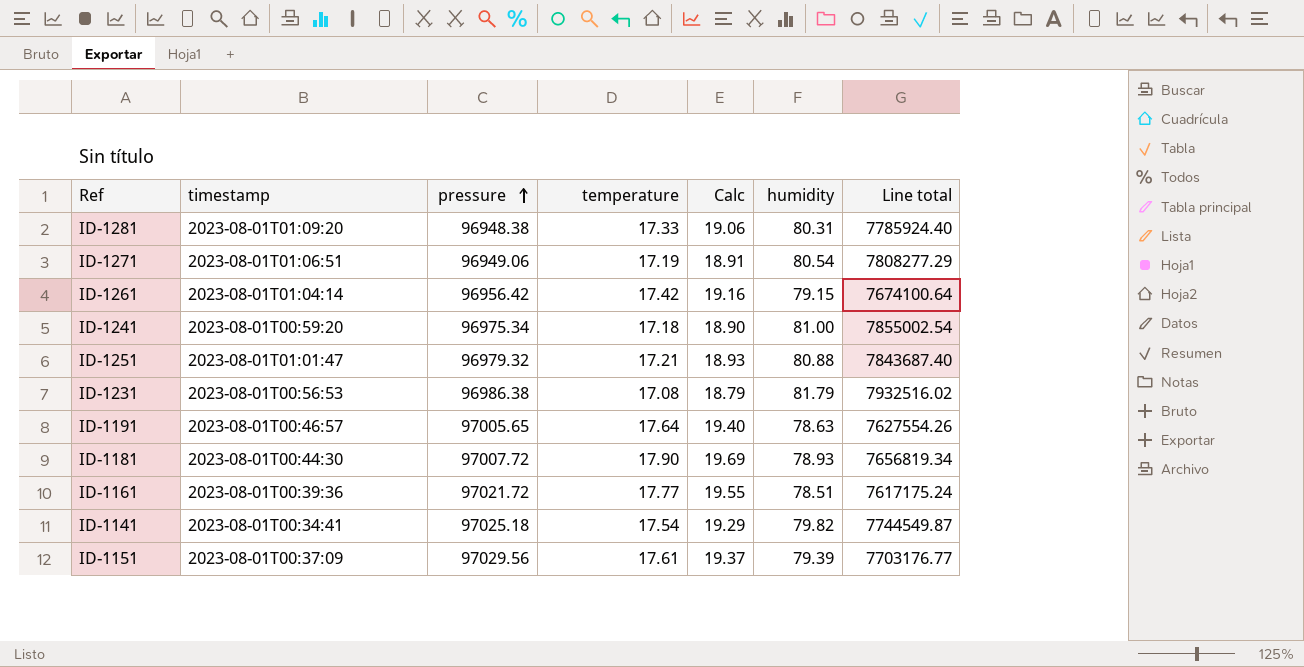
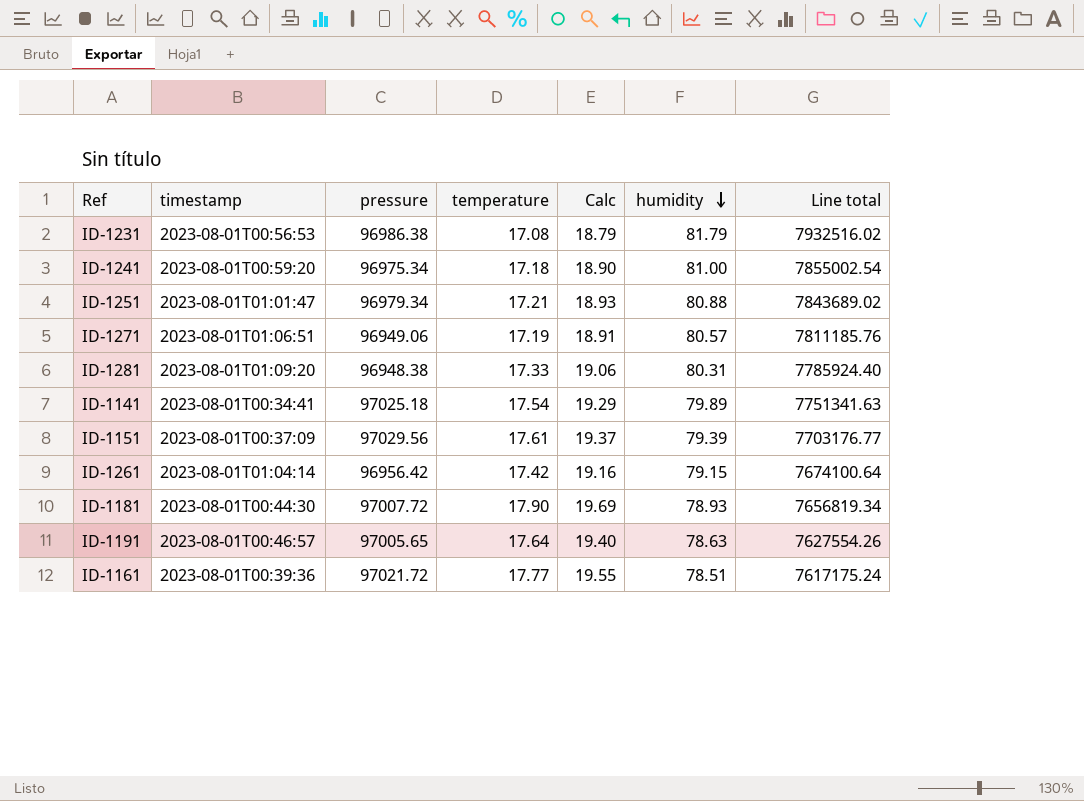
row order: pressure ascending -> humidity descending
ID-1251 | pressure: 96979.32 -> 96979.34
ID-1251 | Line total: 7843687.40 -> 7843689.02
ID-1271 | humidity: 80.54 -> 80.57
ID-1271 | Line total: 7808277.29 -> 7811185.76
ID-1141 | humidity: 79.82 -> 79.89
ID-1141 | Line total: 7744549.87 -> 7751341.63

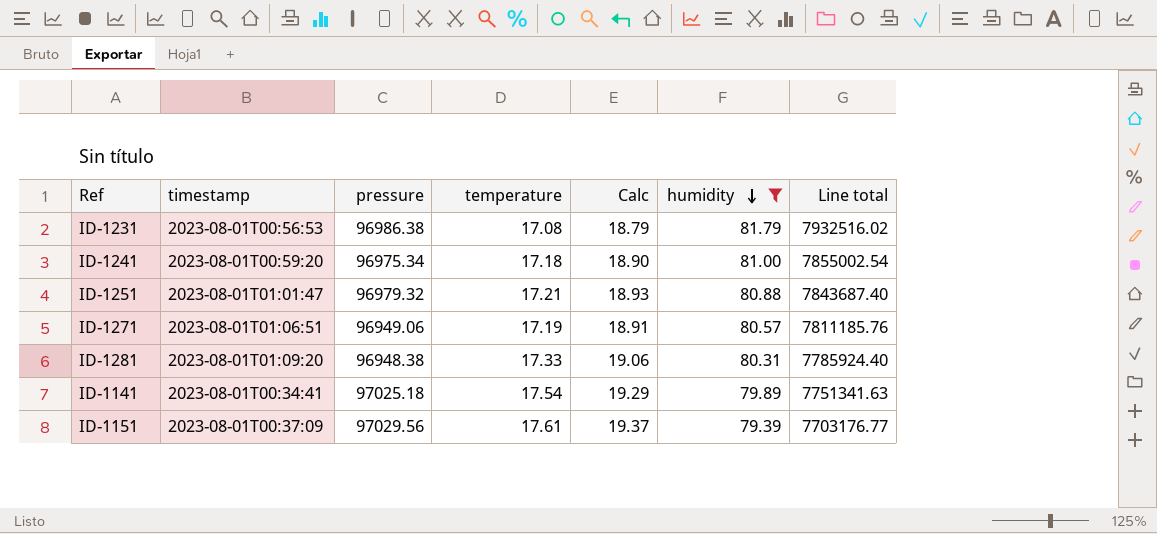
filter: none -> humidity >= 79.39
ID-1251 | pressure: 96979.34 -> 96979.32
ID-1251 | Line total: 7843689.02 -> 7843687.40

